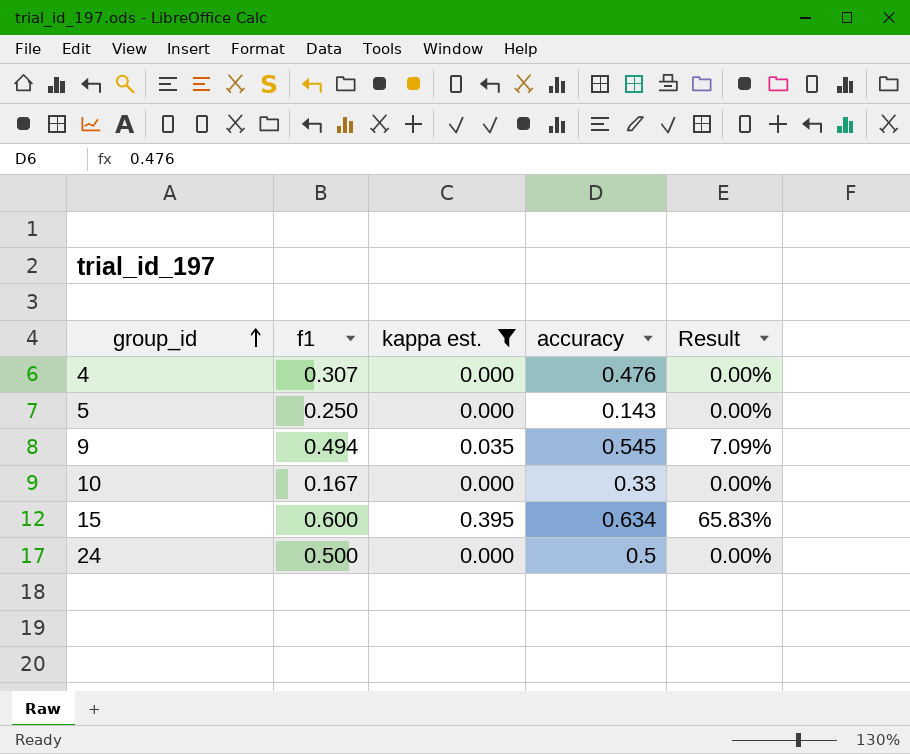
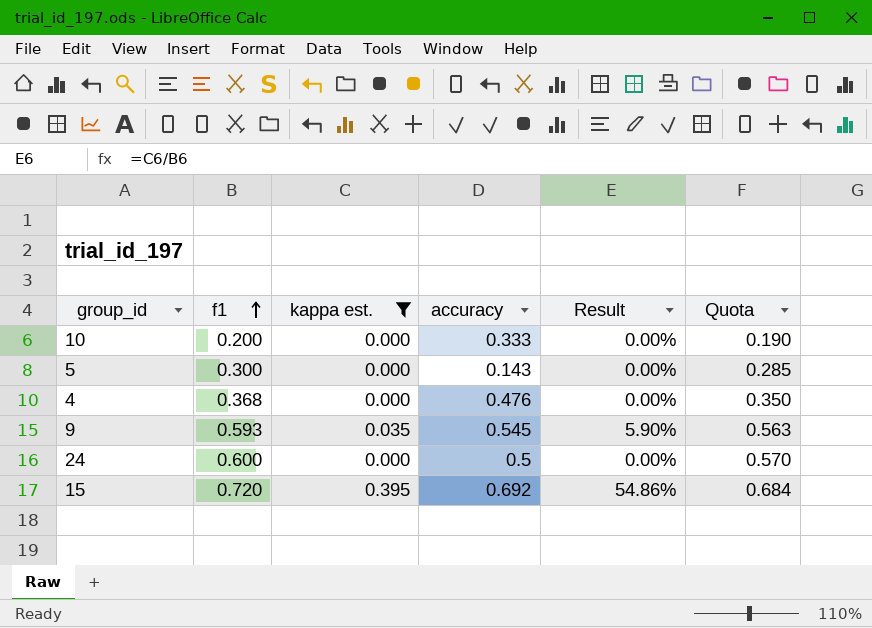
row order: group_id ascending -> f1 ascending
column Quota | formula: none -> [f1] * 0.95
10 | f1: 0.167 -> 0.200
10 | accuracy: 0.33 -> 0.333
5 | f1: 0.250 -> 0.300
4 | f1: 0.307 -> 0.368
9 | f1: 0.494 -> 0.593
9 | Result: 7.09% -> 5.90%
24 | f1: 0.500 -> 0.600
15 | f1: 0.600 -> 0.720
15 | accuracy: 0.634 -> 0.692
15 | Result: 65.83% -> 54.86%

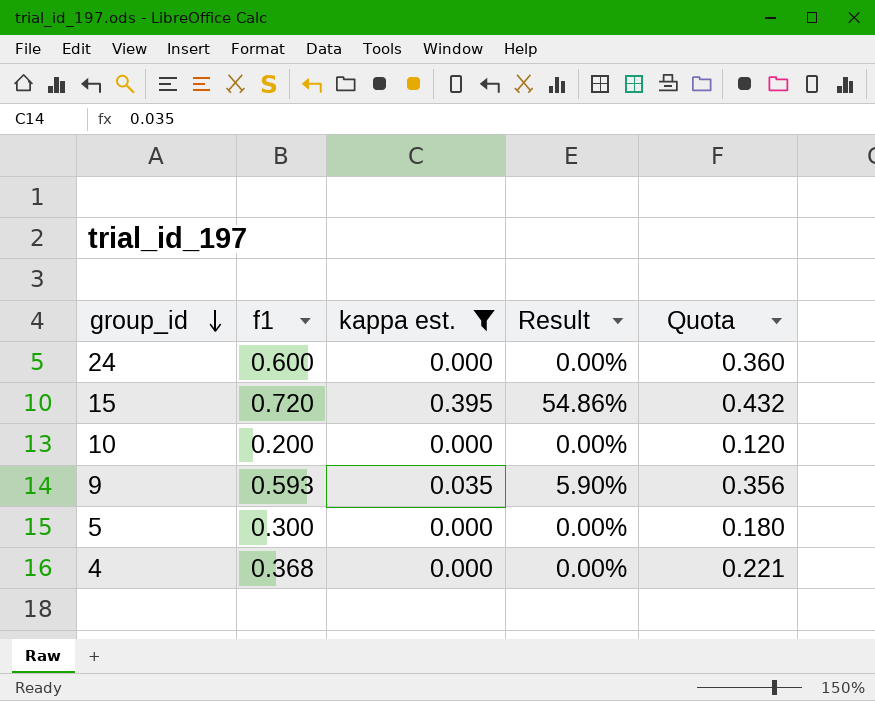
row order: f1 ascending -> group_id descending
column accuracy | position: 4 -> none
column Quota | formula: [f1] * 0.95 -> [f1] * 0.6

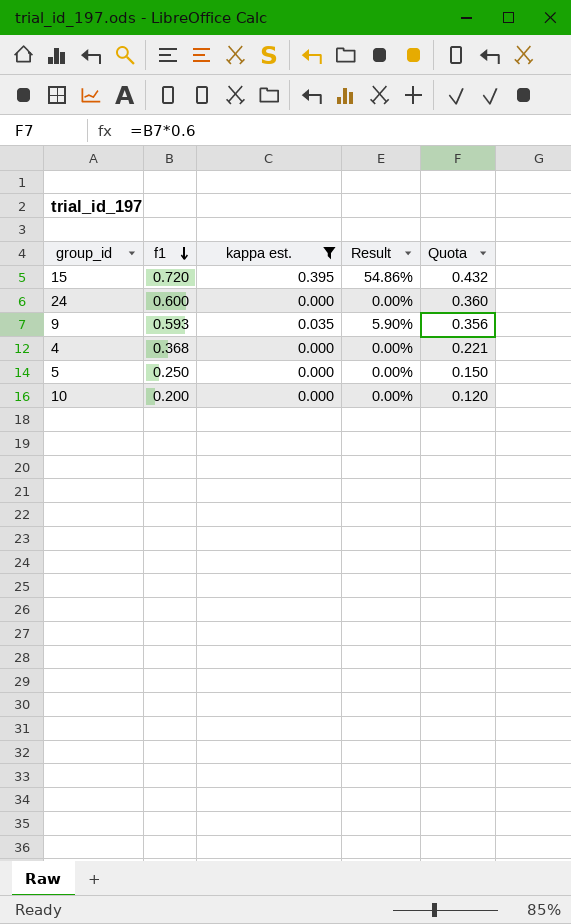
row order: group_id descending -> f1 descending
5 | f1: 0.300 -> 0.250
5 | Quota: 0.180 -> 0.150

